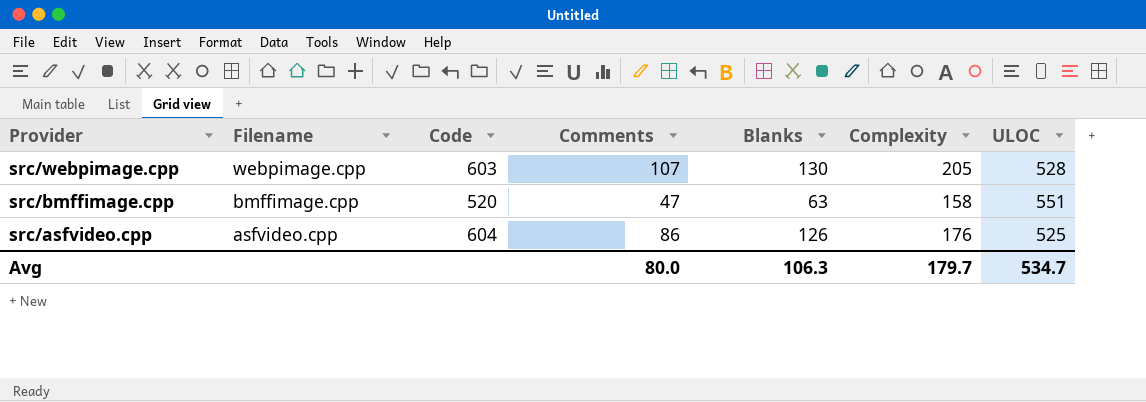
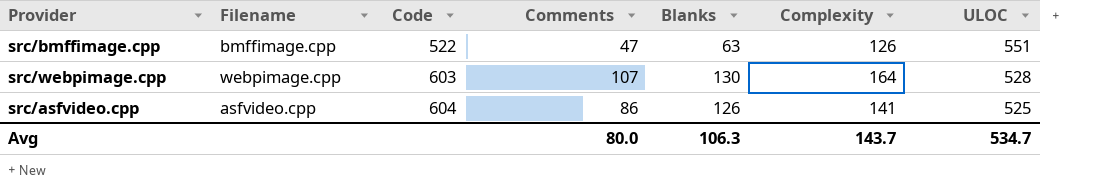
row order: Provider descending -> Code ascending
src/bmffimage.cpp | Code: 520 -> 522
src/bmffimage.cpp | Complexity: 158 -> 126
src/webpimage.cpp | Complexity: 205 -> 164
src/asfvideo.cpp | Complexity: 176 -> 141
Avg | Complexity: 179.7 -> 143.7

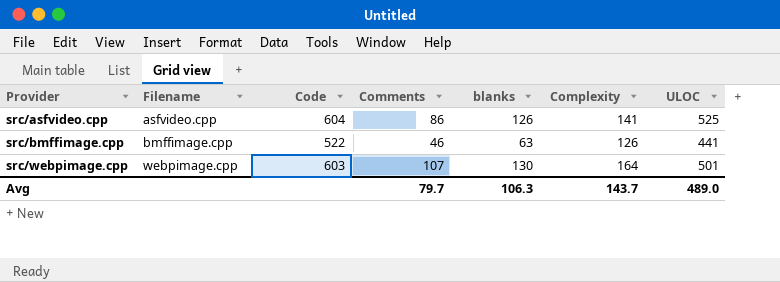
row order: Code ascending -> Provider ascending
column name: Blanks -> blanks
src/bmffimage.cpp | Comments: 47 -> 46
src/bmffimage.cpp | ULOC: 551 -> 441
src/webpimage.cpp | ULOC: 528 -> 501
Avg | Comments: 80.0 -> 79.7
Avg | ULOC: 534.7 -> 489.0

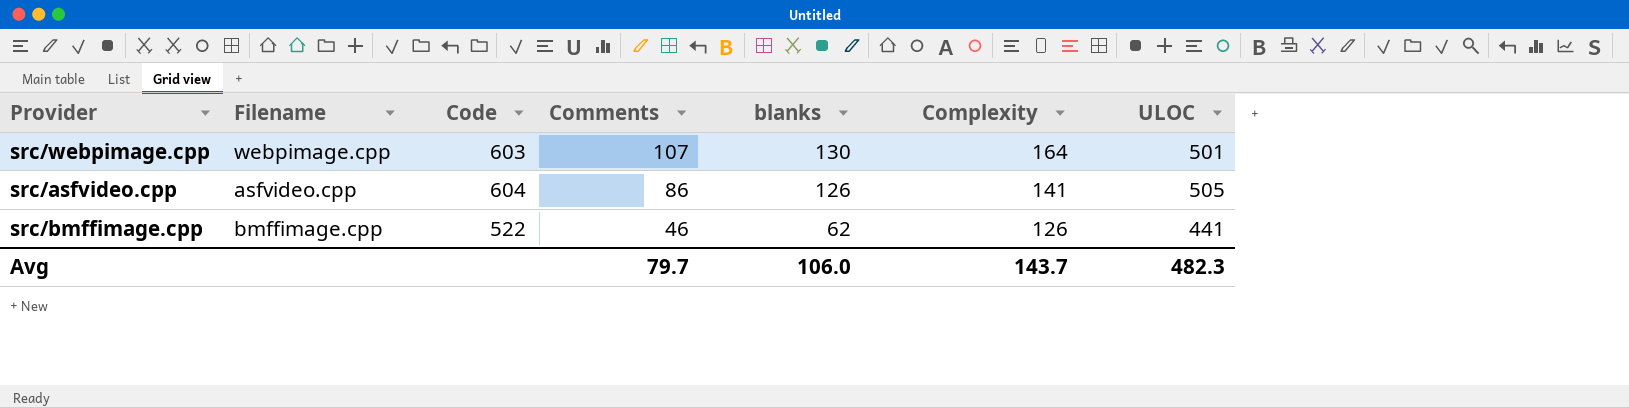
row order: Provider ascending -> Comments descending
src/asfvideo.cpp | ULOC: 525 -> 505
src/bmffimage.cpp | blanks: 63 -> 62
Avg | blanks: 106.3 -> 106.0
Avg | ULOC: 489.0 -> 482.3

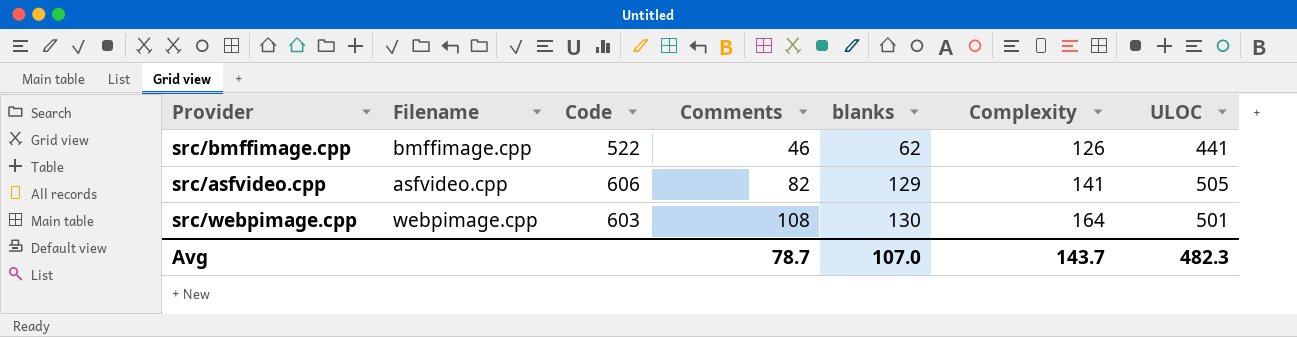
row order: Comments descending -> Comments ascending
src/asfvideo.cpp | Code: 604 -> 606
src/asfvideo.cpp | Comments: 86 -> 82
src/asfvideo.cpp | blanks: 126 -> 129
src/webpimage.cpp | Comments: 107 -> 108
Avg | Comments: 79.7 -> 78.7
Avg | blanks: 106.0 -> 107.0

